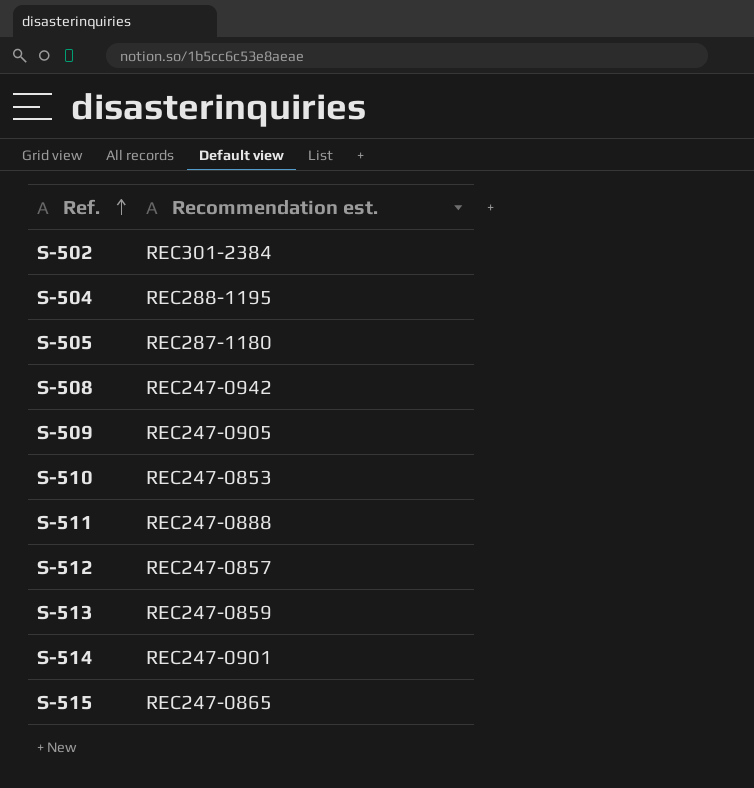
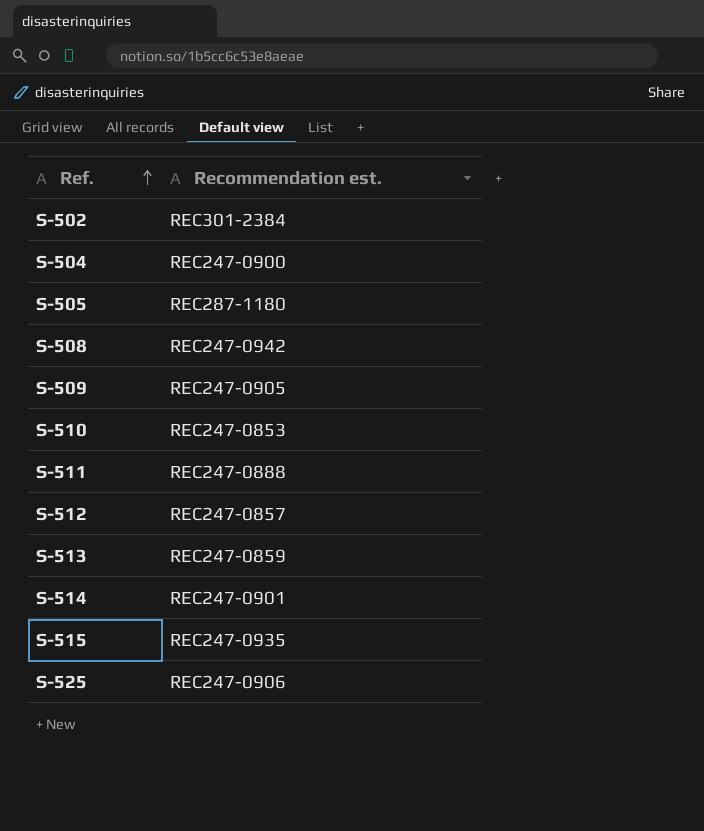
S-504 | Recommendation est.: REC288-1195 -> REC247-0900
S-515 | Recommendation est.: REC247-0865 -> REC247-0935
row S-525: none -> REC247-0906

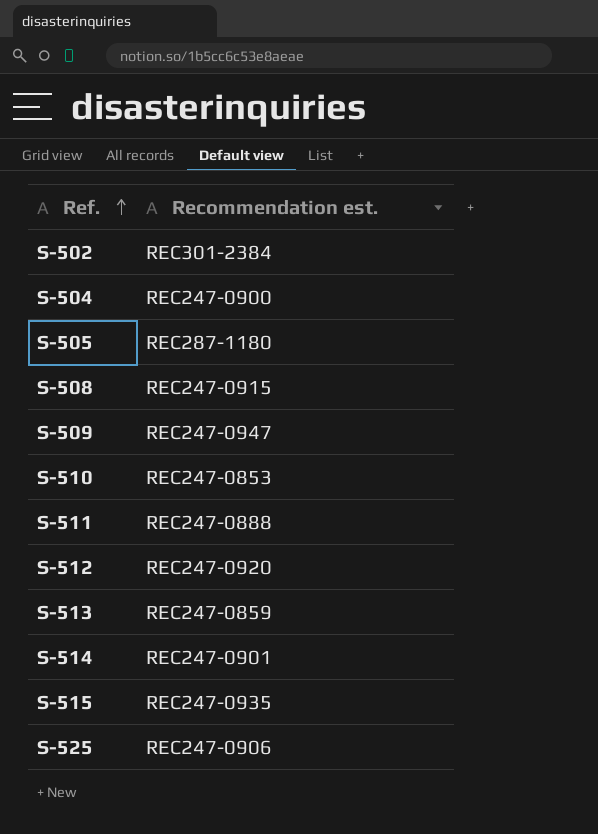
S-508 | Recommendation est.: REC247-0942 -> REC247-0915
S-509 | Recommendation est.: REC247-0905 -> REC247-0947
S-512 | Recommendation est.: REC247-0857 -> REC247-0920

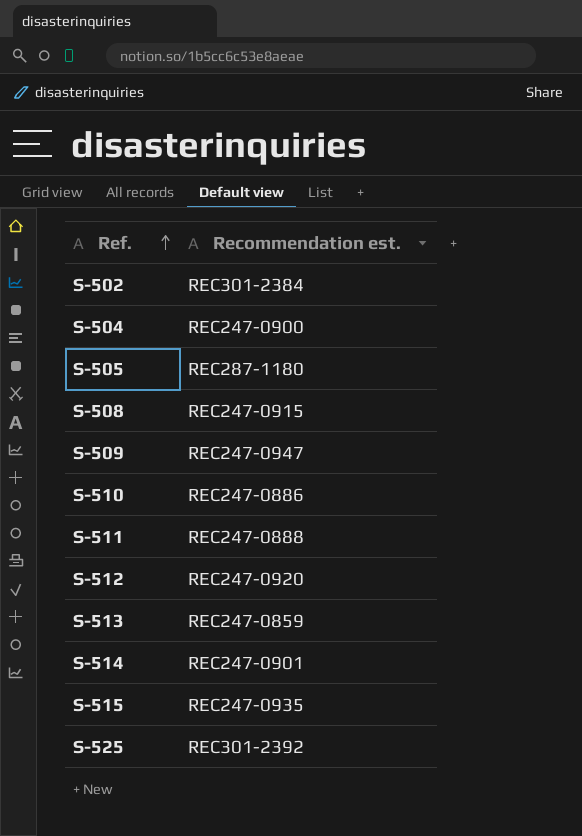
S-510 | Recommendation est.: REC247-0853 -> REC247-0886
S-525 | Recommendation est.: REC247-0906 -> REC301-2392

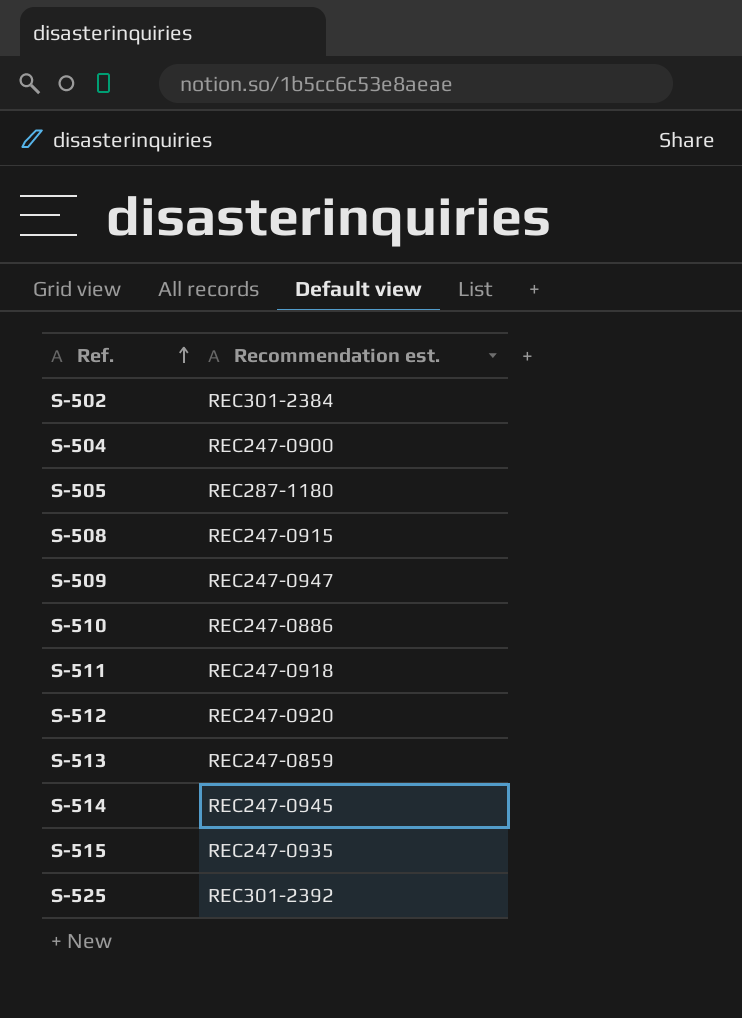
S-511 | Recommendation est.: REC247-0888 -> REC247-0918
S-514 | Recommendation est.: REC247-0901 -> REC247-0945

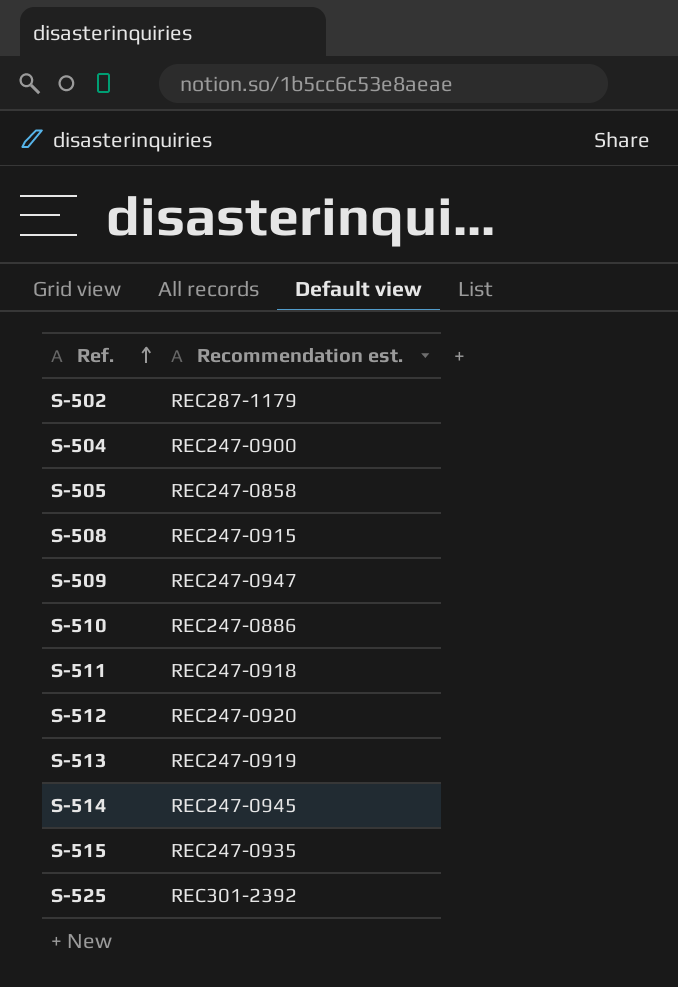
S-502 | Recommendation est.: REC301-2384 -> REC287-1179
S-505 | Recommendation est.: REC287-1180 -> REC247-0858
S-513 | Recommendation est.: REC247-0859 -> REC247-0919

